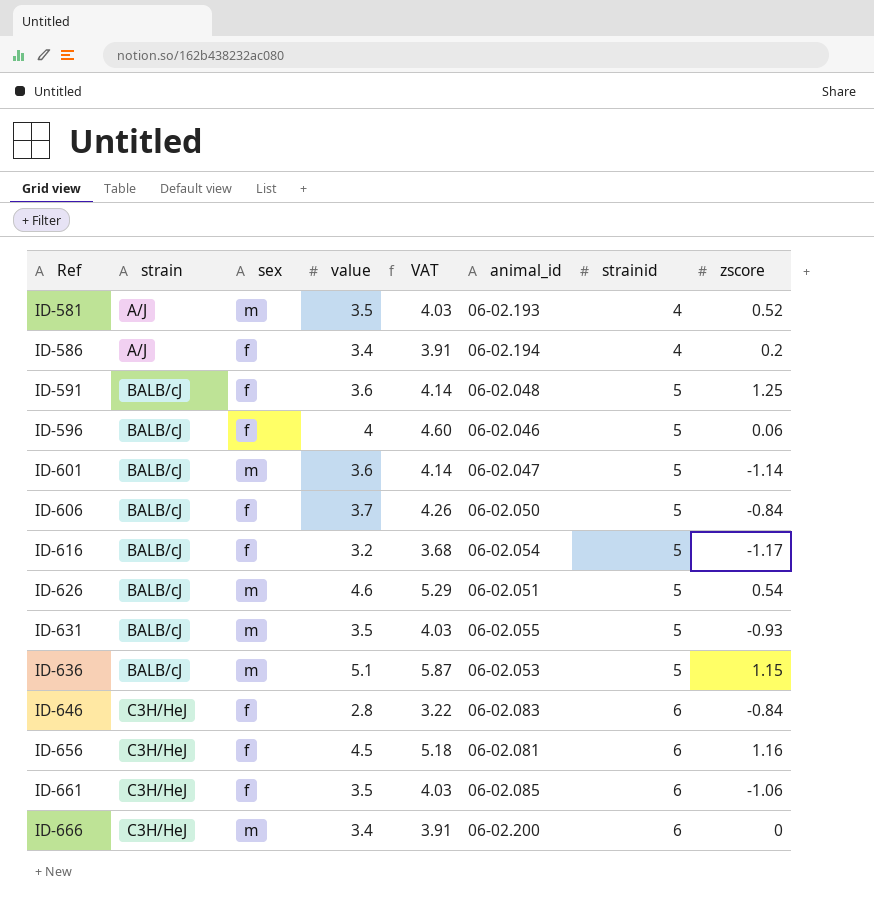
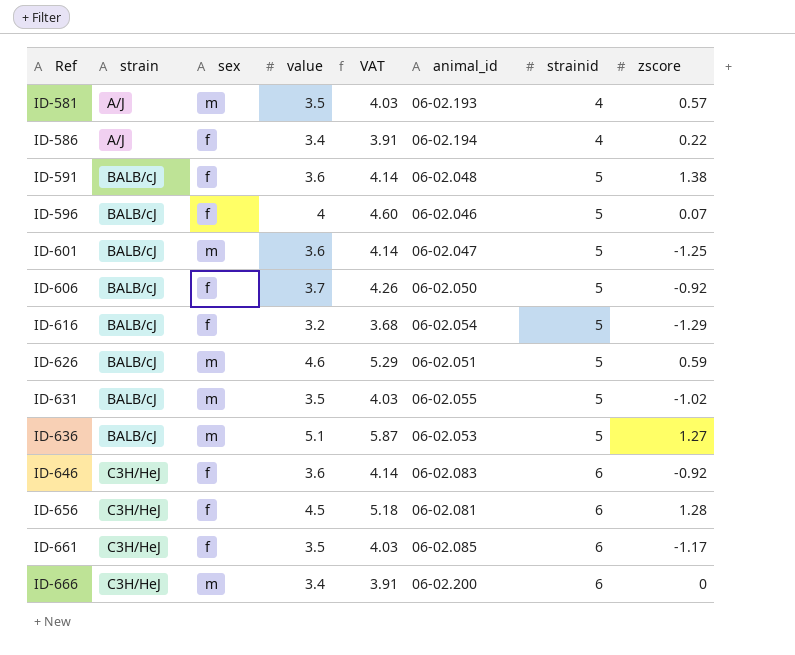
ID-581 | zscore: 0.52 -> 0.57
ID-586 | zscore: 0.2 -> 0.22
ID-591 | zscore: 1.25 -> 1.38
ID-596 | zscore: 0.06 -> 0.07
ID-601 | zscore: -1.14 -> -1.25
ID-606 | zscore: -0.84 -> -0.92
ID-616 | zscore: -1.17 -> -1.29
ID-626 | zscore: 0.54 -> 0.59
ID-631 | zscore: -0.93 -> -1.02
ID-636 | zscore: 1.15 -> 1.27
ID-646 | value: 2.8 -> 3.6
ID-646 | VAT: 3.22 -> 4.14
ID-646 | zscore: -0.84 -> -0.92
ID-656 | zscore: 1.16 -> 1.28
ID-661 | zscore: -1.06 -> -1.17

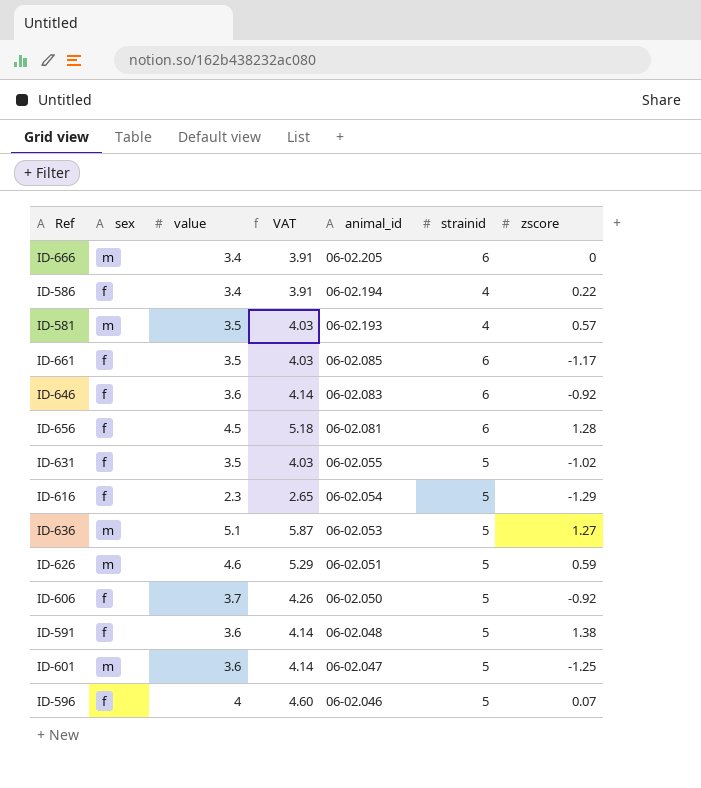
row order: Ref ascending -> animal_id descending
column strain | position: 2 -> none
ID-666 | animal_id: 06-02.200 -> 06-02.205
ID-631 | sex: m -> f
ID-616 | value: 3.2 -> 2.3
ID-616 | VAT: 3.68 -> 2.65

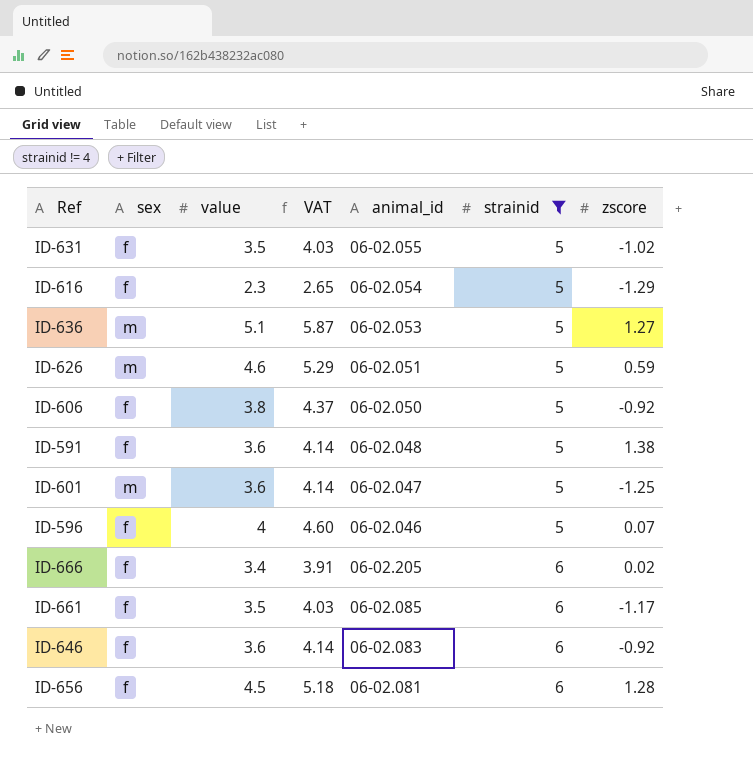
filter: none -> strainid != 4
row order: animal_id descending -> strainid ascending
ID-606 | value: 3.7 -> 3.8
ID-606 | VAT: 4.26 -> 4.37
ID-666 | sex: m -> f
ID-666 | zscore: 0 -> 0.02

